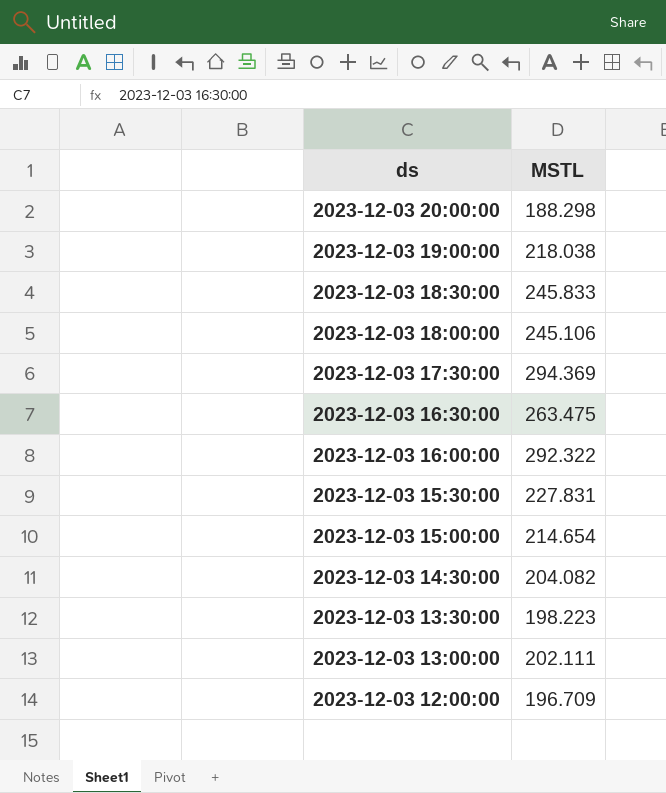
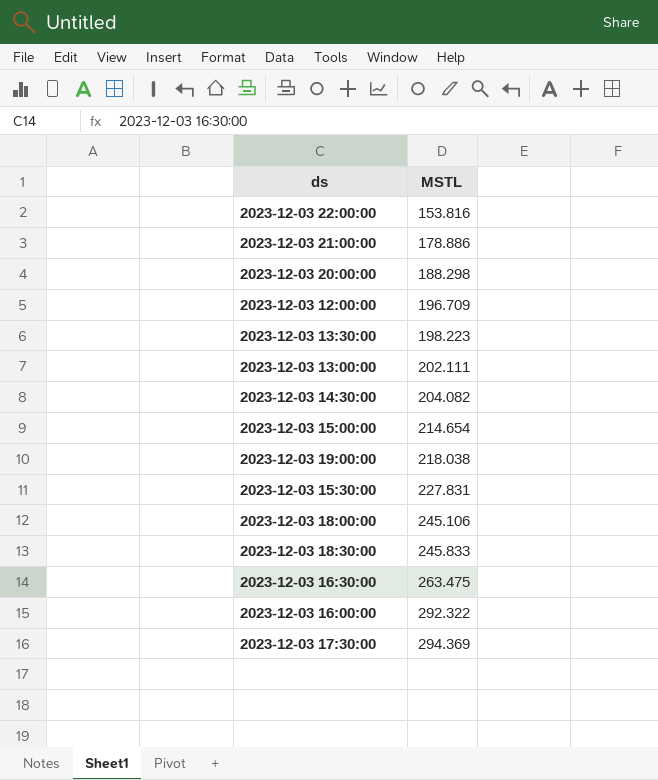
row order: ds descending -> MSTL ascending
row 2023-12-03 22:00:00: none -> 153.816
row 2023-12-03 21:00:00: none -> 178.886

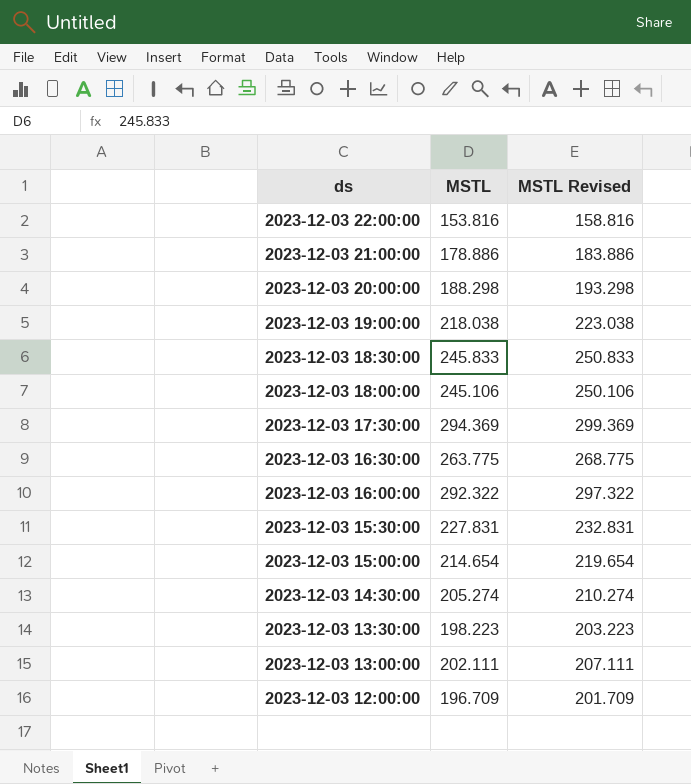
row order: MSTL ascending -> ds descending
column MSTL Revised | formula: none -> [MSTL] + 5
2023-12-03 16:30:00 | MSTL: 263.475 -> 263.775
2023-12-03 14:30:00 | MSTL: 204.082 -> 205.274

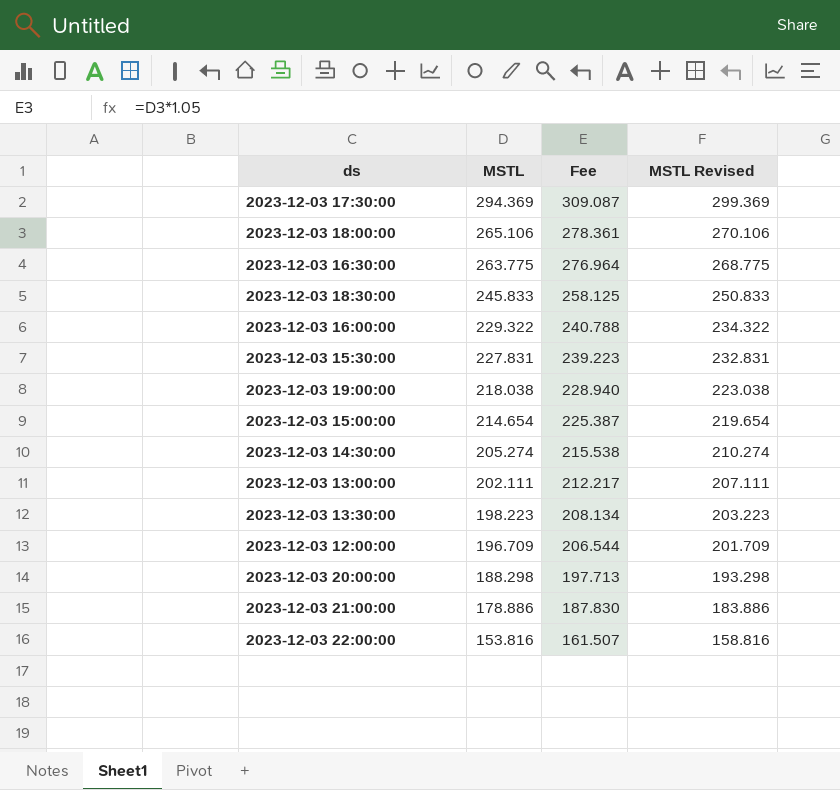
row order: ds descending -> MSTL descending
column Fee | formula: none -> [MSTL] * 1.05
2023-12-03 18:00:00 | MSTL: 245.106 -> 265.106
2023-12-03 18:00:00 | MSTL Revised: 250.106 -> 270.106
2023-12-03 16:00:00 | MSTL: 292.322 -> 229.322
2023-12-03 16:00:00 | MSTL Revised: 297.322 -> 234.322

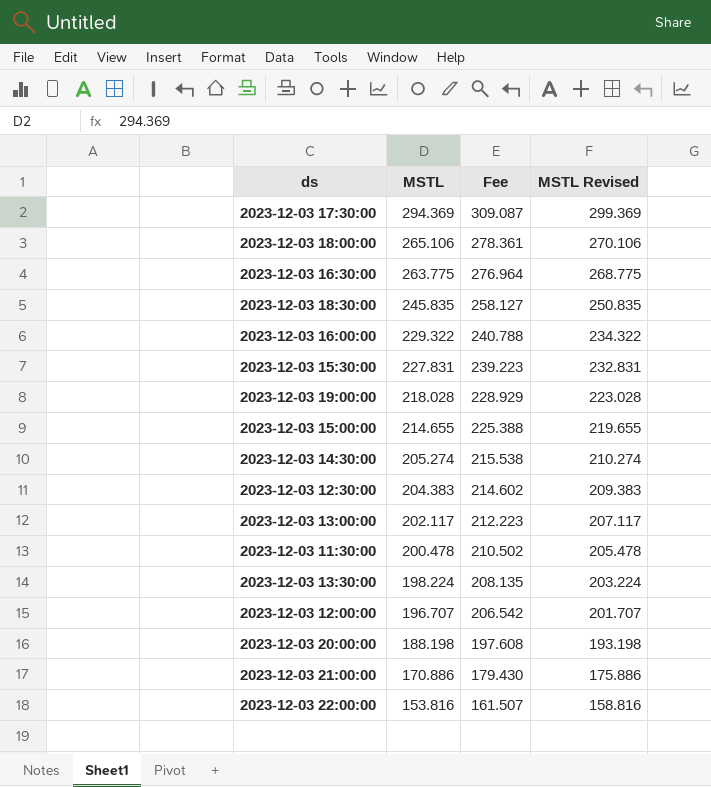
2023-12-03 18:30:00 | MSTL: 245.833 -> 245.835
2023-12-03 18:30:00 | Fee: 258.125 -> 258.127
2023-12-03 18:30:00 | MSTL Revised: 250.833 -> 250.835
2023-12-03 19:00:00 | MSTL: 218.038 -> 218.028
2023-12-03 19:00:00 | Fee: 228.940 -> 228.929
2023-12-03 19:00:00 | MSTL Revised: 223.038 -> 223.028
2023-12-03 15:00:00 | MSTL: 214.654 -> 214.655
2023-12-03 15:00:00 | Fee: 225.387 -> 225.388
2023-12-03 15:00:00 | MSTL Revised: 219.654 -> 219.655
row 2023-12-03 12:30:00: none -> 204.383 | 214.602 | 209.383
2023-12-03 13:00:00 | MSTL: 202.111 -> 202.117
2023-12-03 13:00:00 | Fee: 212.217 -> 212.223
2023-12-03 13:00:00 | MSTL Revised: 207.111 -> 207.117
row 2023-12-03 11:30:00: none -> 200.478 | 210.502 | 205.478
2023-12-03 13:30:00 | MSTL: 198.223 -> 198.224
2023-12-03 13:30:00 | Fee: 208.134 -> 208.135
2023-12-03 13:30:00 | MSTL Revised: 203.223 -> 203.224
2023-12-03 12:00:00 | MSTL: 196.709 -> 196.707
2023-12-03 12:00:00 | Fee: 206.544 -> 206.542
2023-12-03 12:00:00 | MSTL Revised: 201.709 -> 201.707
2023-12-03 20:00:00 | MSTL: 188.298 -> 188.198
2023-12-03 20:00:00 | Fee: 197.713 -> 197.608
2023-12-03 20:00:00 | MSTL Revised: 193.298 -> 193.198
2023-12-03 21:00:00 | MSTL: 178.886 -> 170.886
2023-12-03 21:00:00 | Fee: 187.830 -> 179.430
2023-12-03 21:00:00 | MSTL Revised: 183.886 -> 175.886

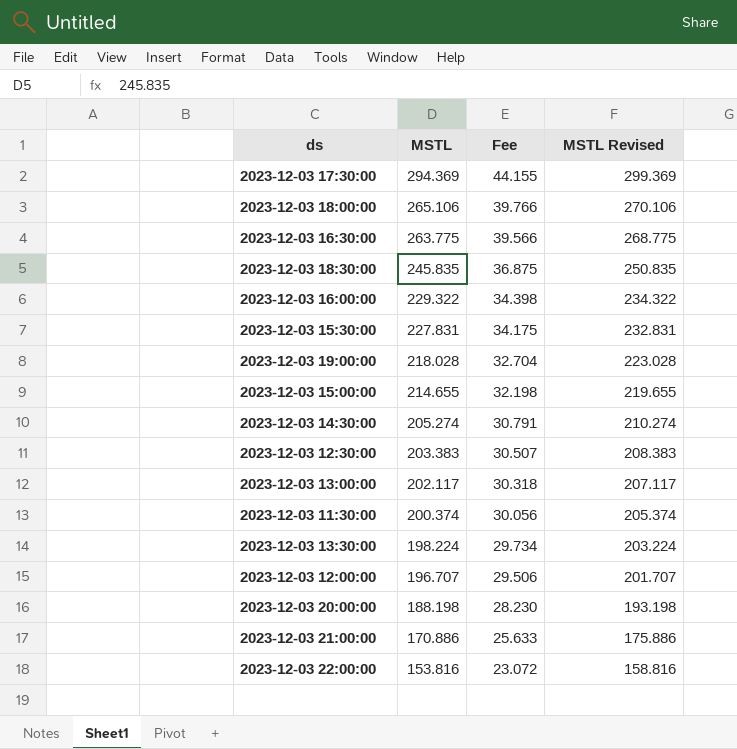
column Fee | formula: [MSTL] * 1.05 -> [MSTL] * 0.15
2023-12-03 12:30:00 | MSTL: 204.383 -> 203.383
2023-12-03 12:30:00 | MSTL Revised: 209.383 -> 208.383
2023-12-03 11:30:00 | MSTL: 200.478 -> 200.374
2023-12-03 11:30:00 | MSTL Revised: 205.478 -> 205.374

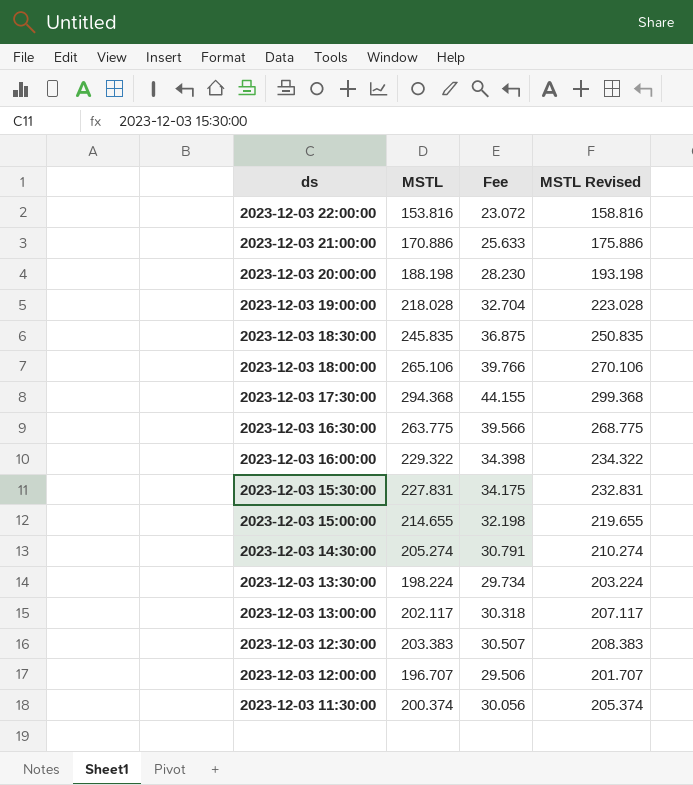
row order: MSTL descending -> ds descending
2023-12-03 17:30:00 | MSTL: 294.369 -> 294.368
2023-12-03 17:30:00 | MSTL Revised: 299.369 -> 299.368

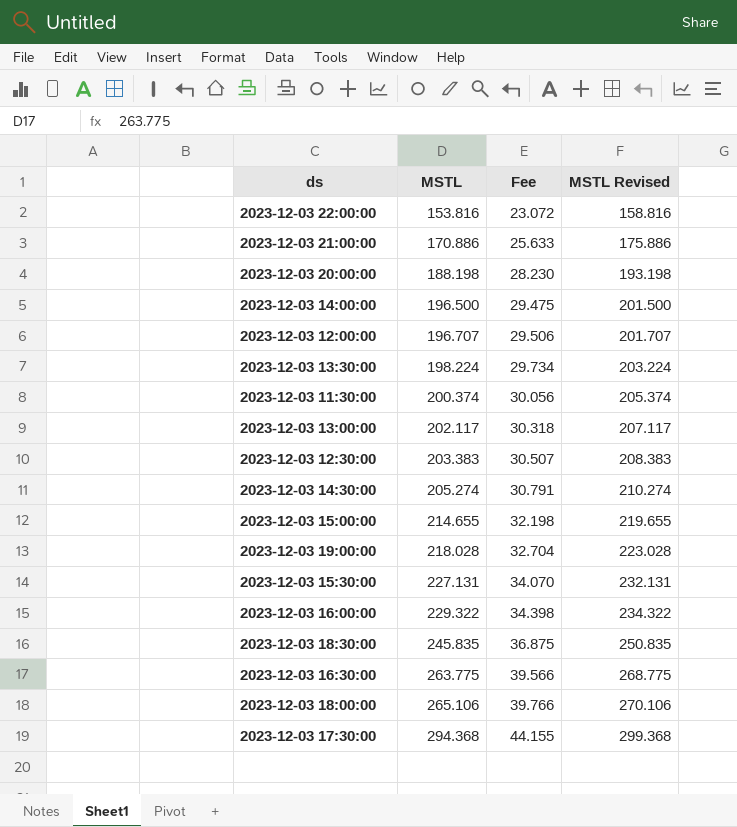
row order: ds descending -> MSTL ascending
row 2023-12-03 14:00:00: none -> 196.500 | 29.475 | 201.500
2023-12-03 15:30:00 | MSTL: 227.831 -> 227.131
2023-12-03 15:30:00 | Fee: 34.175 -> 34.070
2023-12-03 15:30:00 | MSTL Revised: 232.831 -> 232.131

